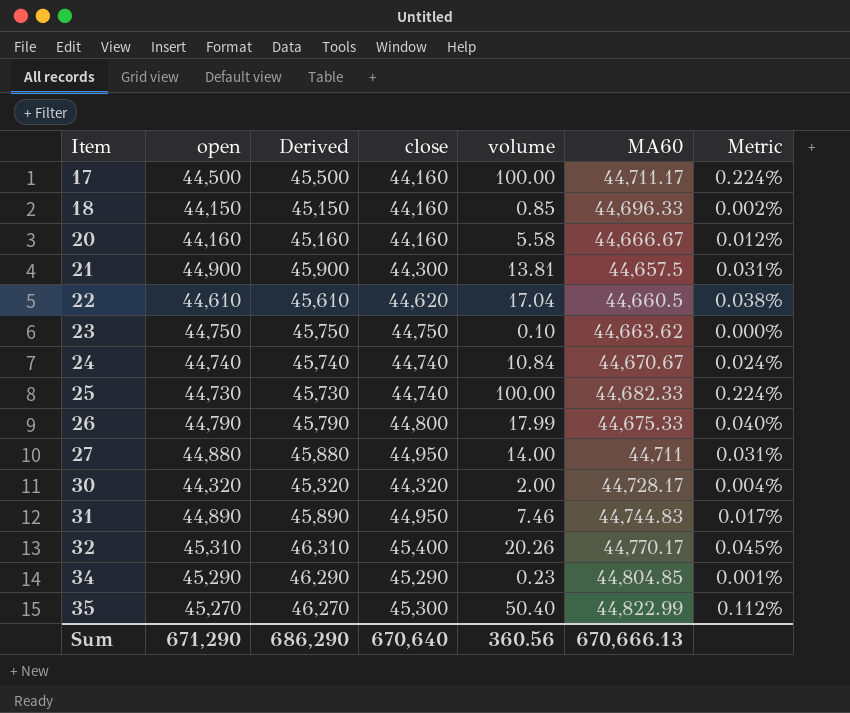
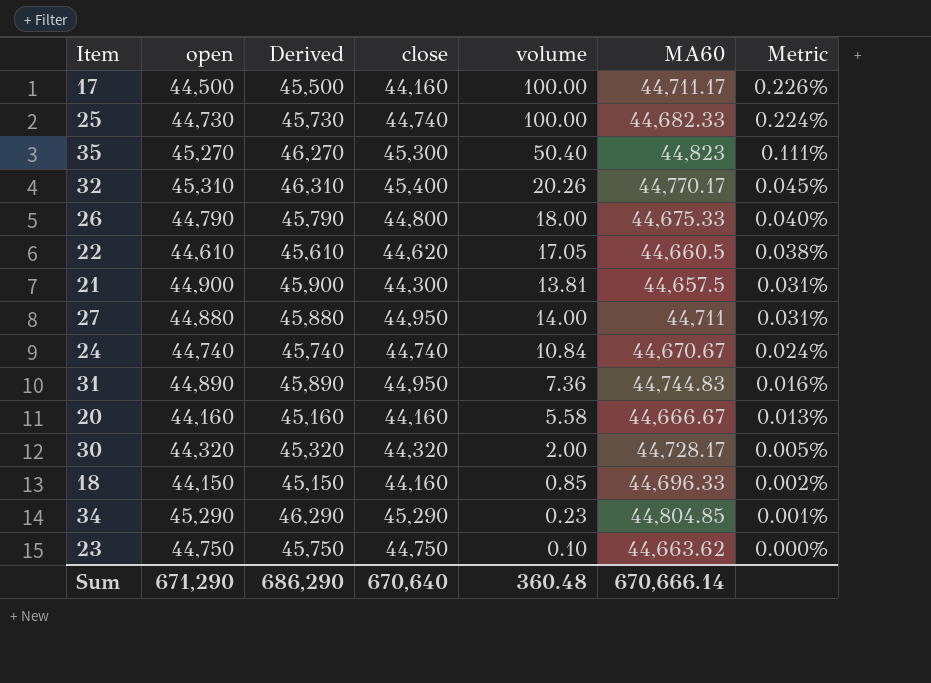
row order: Item ascending -> Metric descending
column Metric | formula: [volume] / [MA60] -> [volume] / [close]
35 | MA60: 44,822.99 -> 44,823
26 | volume: 17.99 -> 18.00
22 | volume: 17.04 -> 17.05
31 | volume: 7.46 -> 7.36
Sum | volume: 360.56 -> 360.48
Sum | MA60: 670,666.13 -> 670,666.14

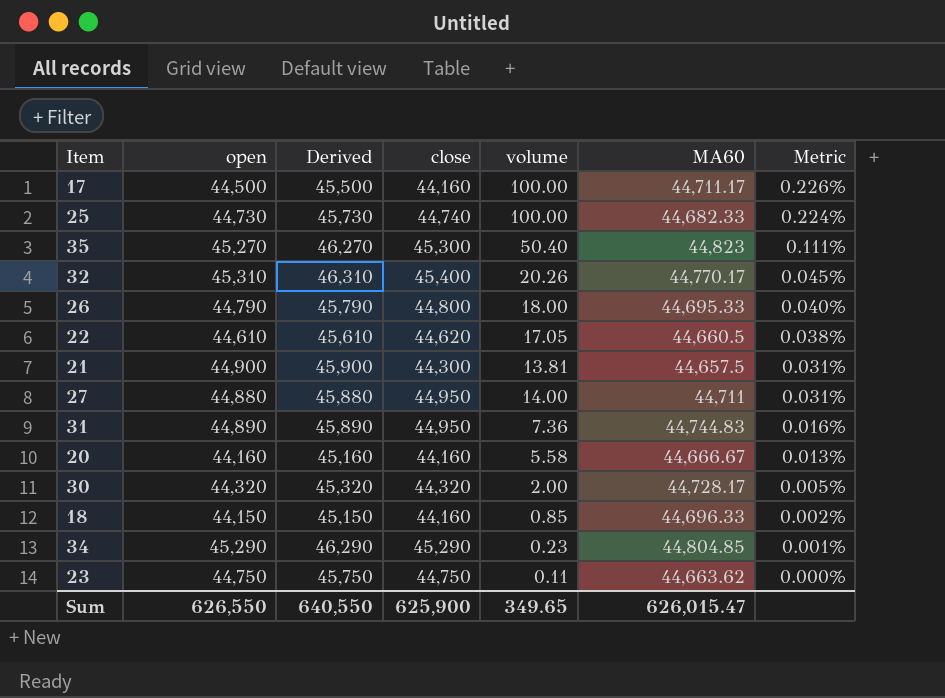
row 24: 44,740 | 45,740 | 44,740 | 10.84 | 44,670.67 | 0.024% -> none
26 | MA60: 44,675.33 -> 44,695.33
23 | volume: 0.10 -> 0.11
Sum | open: 671,290 -> 626,550
Sum | Derived: 686,290 -> 640,550
Sum | close: 670,640 -> 625,900
Sum | volume: 360.48 -> 349.65
Sum | MA60: 670,666.14 -> 626,015.47

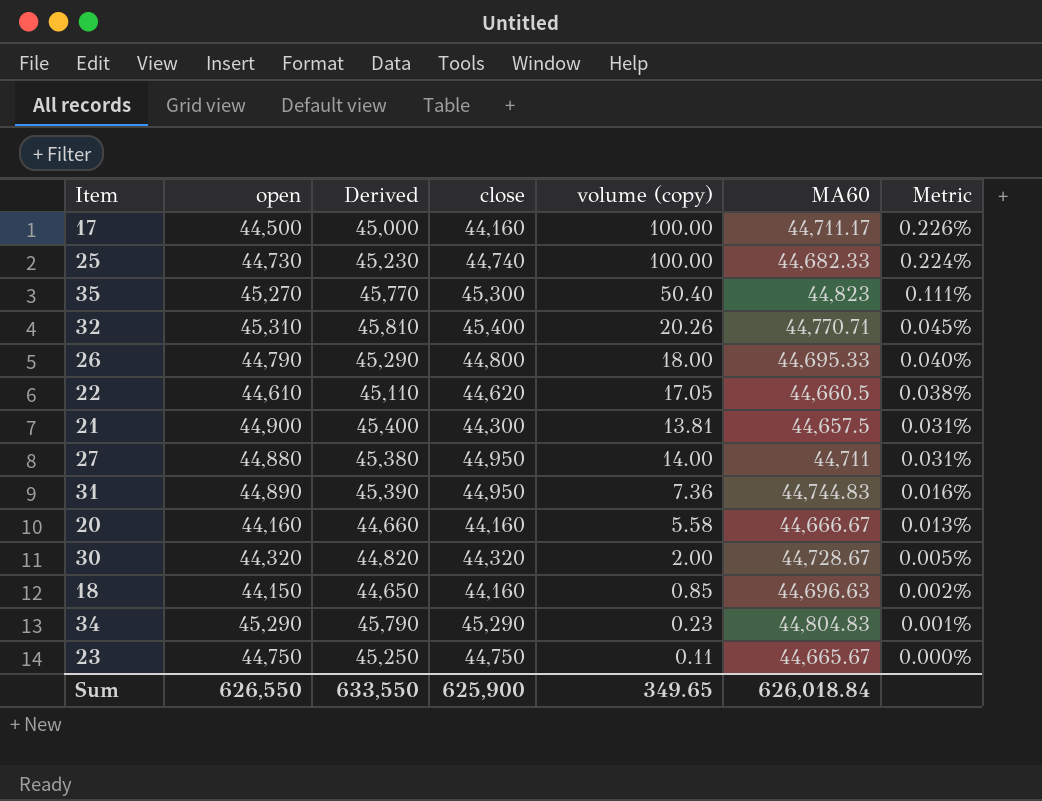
column Derived | formula: [open] + 1000 -> [open] + 500
column name: volume -> volume (copy)
32 | MA60: 44,770.17 -> 44,770.71
30 | MA60: 44,728.17 -> 44,728.67
18 | MA60: 44,696.33 -> 44,696.63
34 | MA60: 44,804.85 -> 44,804.83
23 | MA60: 44,663.62 -> 44,665.67
Sum | Derived: 640,550 -> 633,550
Sum | MA60: 626,015.47 -> 626,018.84

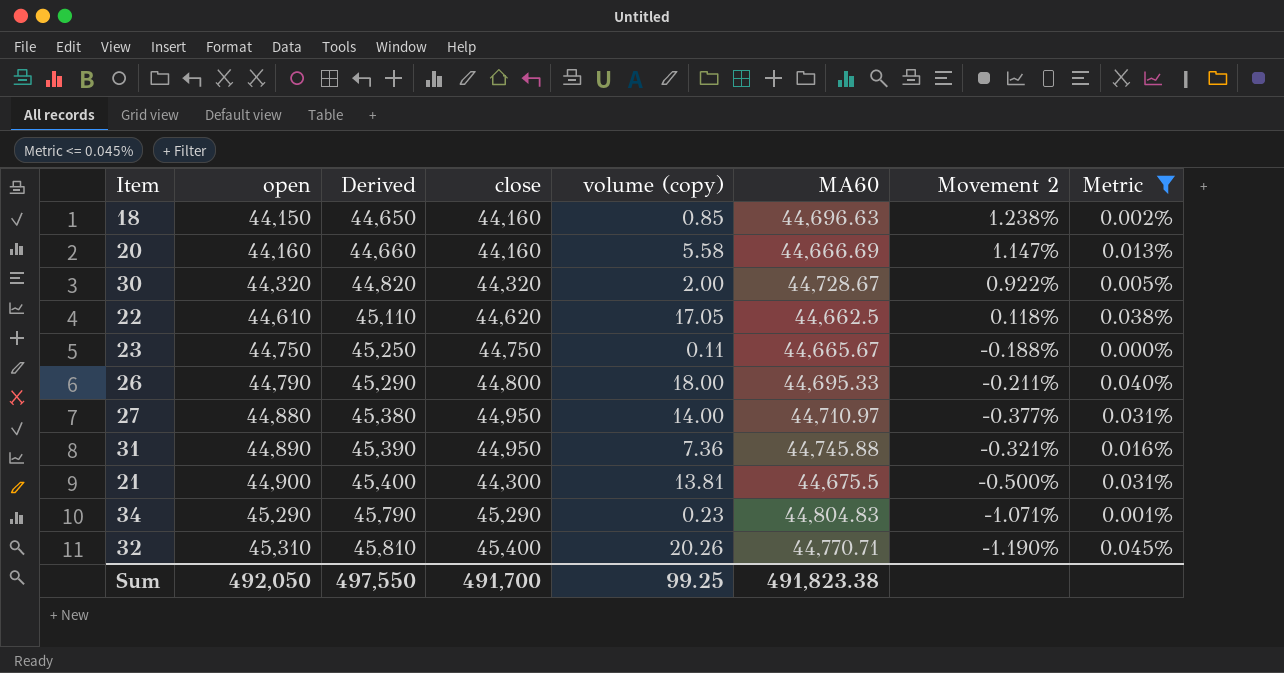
filter: none -> Metric <= 0.045%
row order: Metric descending -> open ascending
column Movement 2 | formula: none -> ([MA60] - [open]) / [open]
20 | MA60: 44,666.67 -> 44,666.69
22 | MA60: 44,660.5 -> 44,662.5
27 | MA60: 44,711 -> 44,710.97
31 | MA60: 44,744.83 -> 44,745.88
21 | MA60: 44,657.5 -> 44,675.5
Sum | open: 626,550 -> 492,050
Sum | Derived: 633,550 -> 497,550
Sum | close: 625,900 -> 491,700
Sum | volume (copy): 349.65 -> 99.25
Sum | MA60: 626,018.84 -> 491,823.38

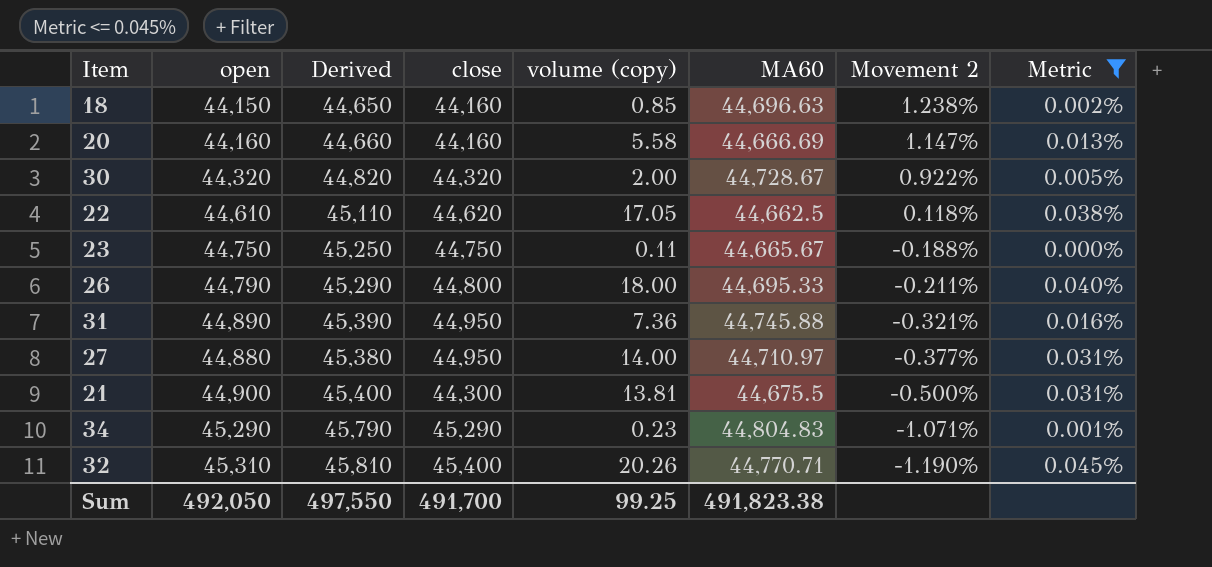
row order: open ascending -> Movement 2 descending

